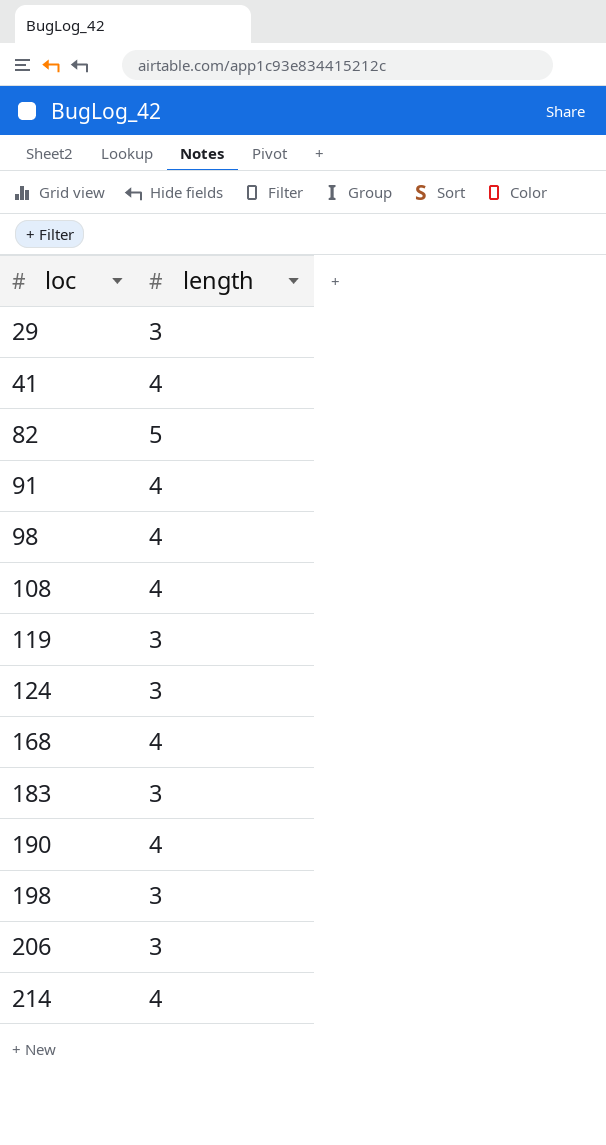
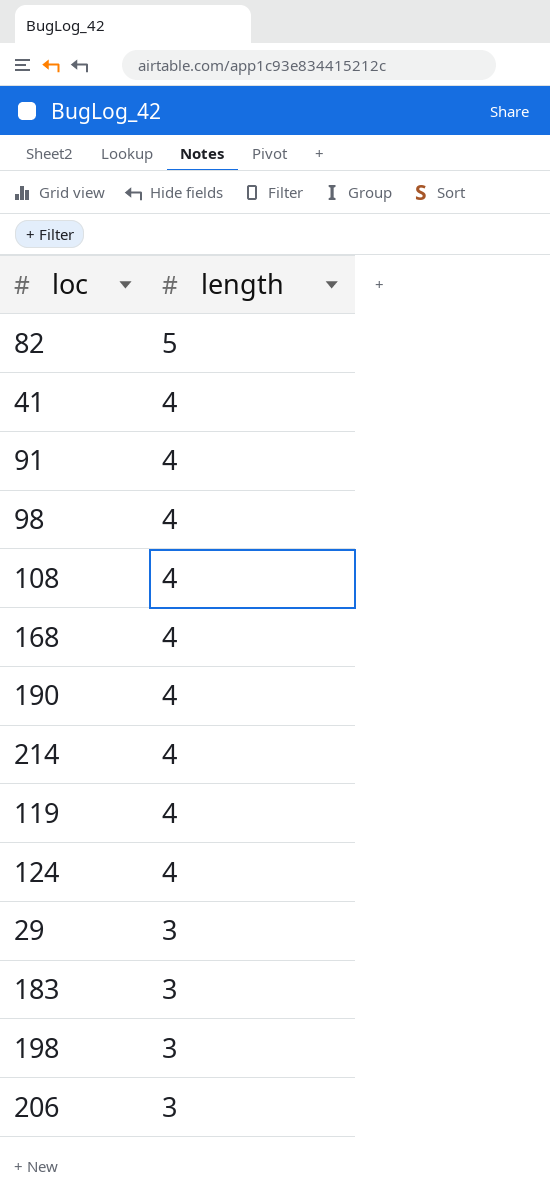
row order: loc ascending -> length descending
119 | length: 3 -> 4
124 | length: 3 -> 4

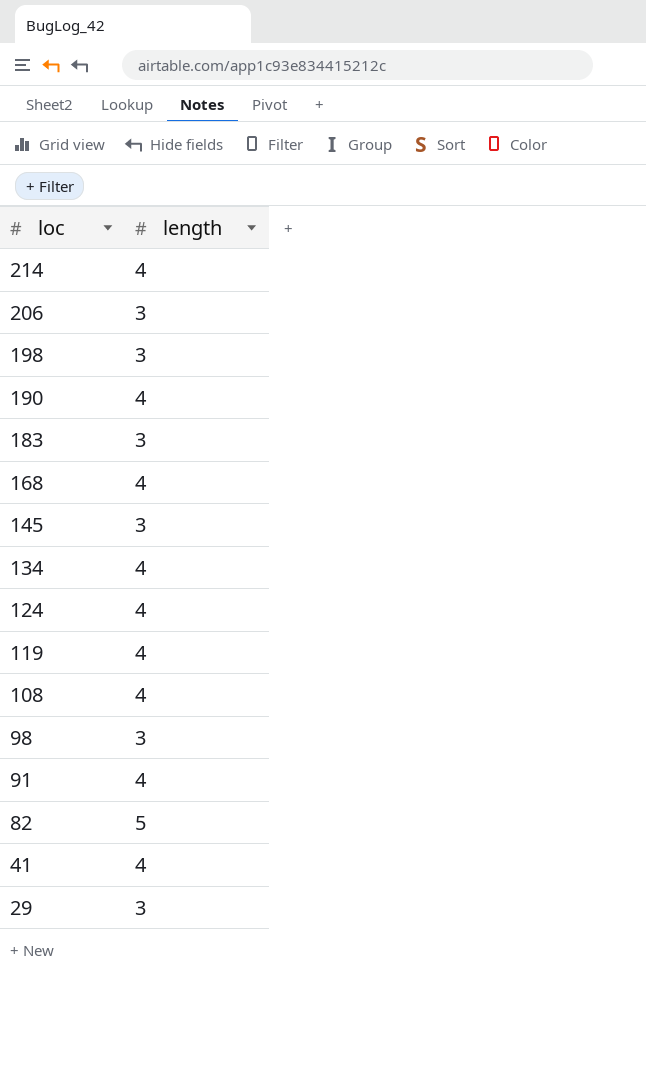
row order: length descending -> loc descending
row 145: none -> 3
row 134: none -> 4
98 | length: 4 -> 3

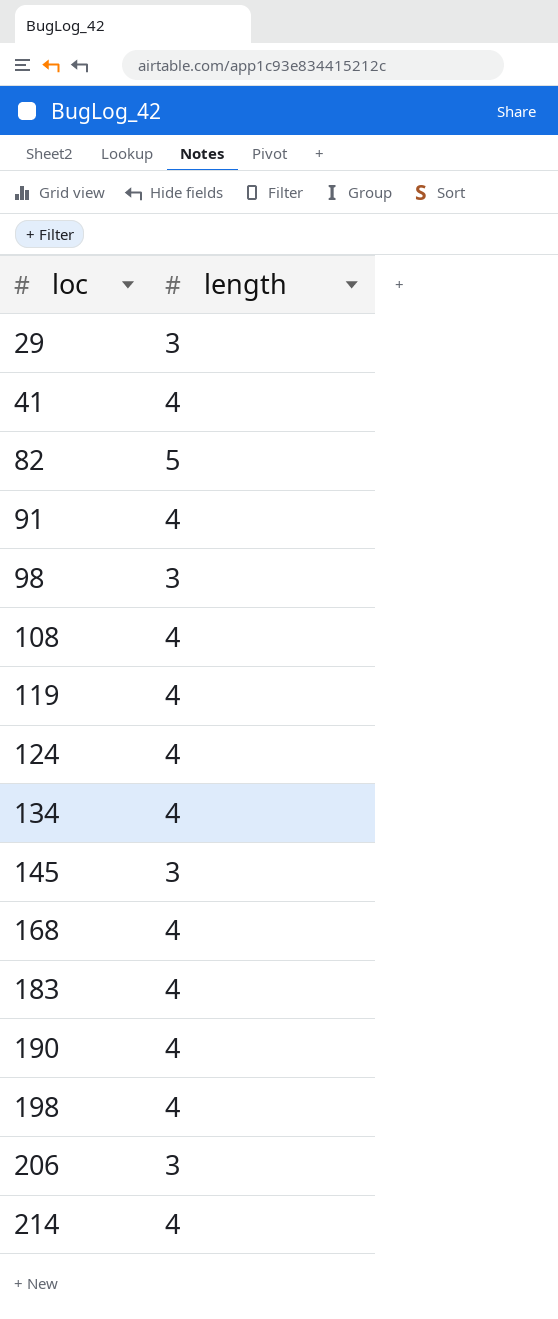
row order: loc descending -> loc ascending
183 | length: 3 -> 4
198 | length: 3 -> 4

